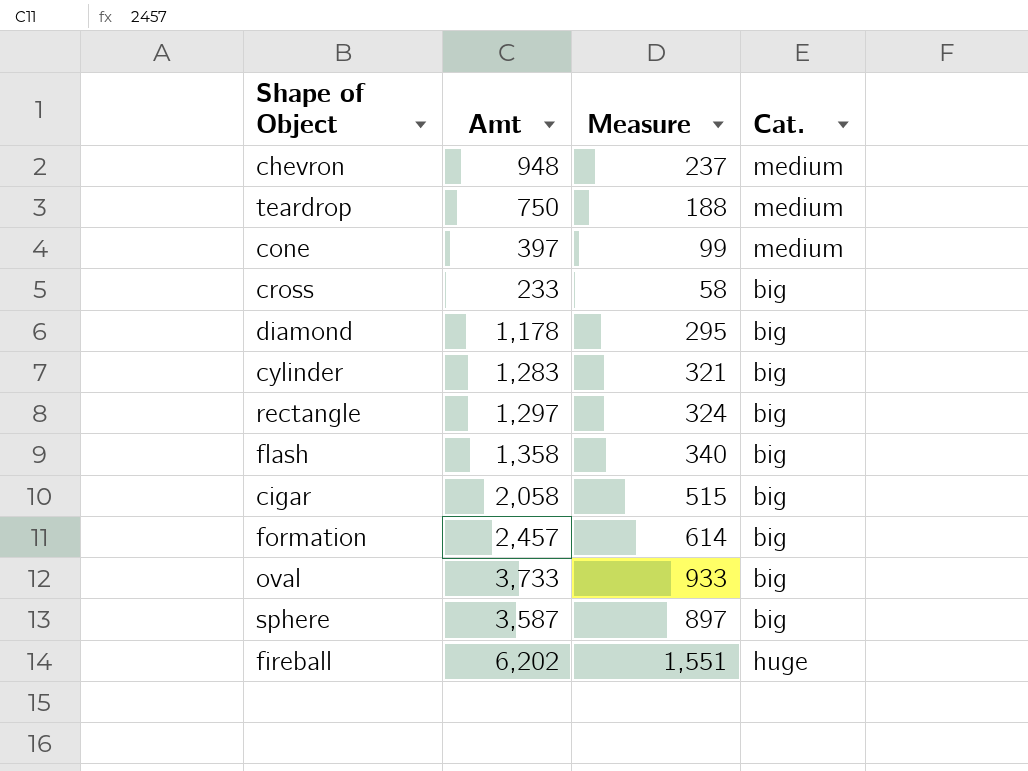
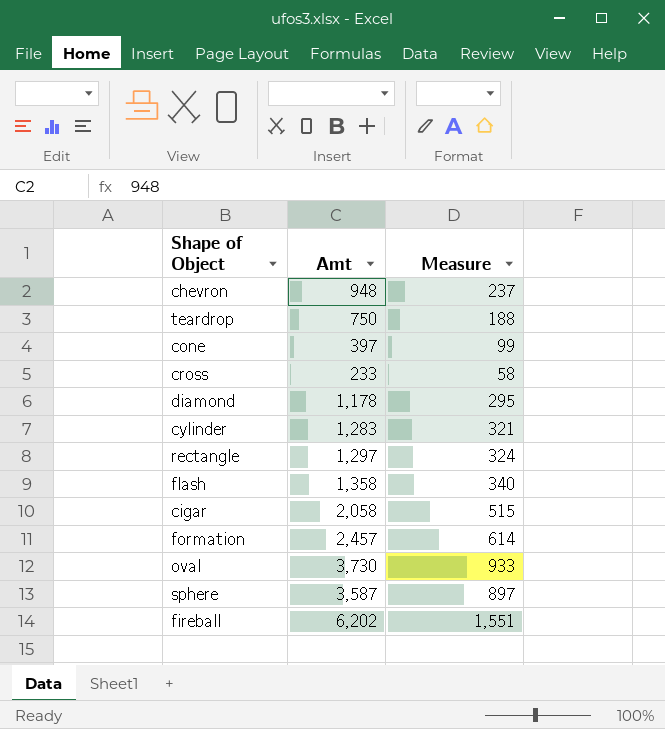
column Cat. | position: 4 -> none
oval | Amt: 3,733 -> 3,730

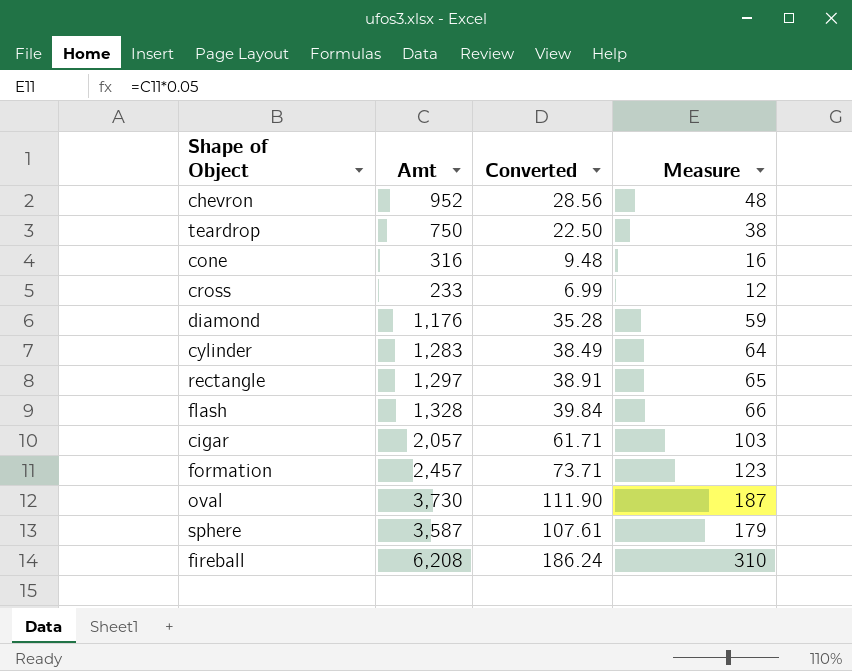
column Converted | formula: none -> [Amt] * 0.03
column Measure | formula: [Amt] * 0.25 -> [Amt] * 0.05
chevron | Amt: 948 -> 952
cone | Amt: 397 -> 316
diamond | Amt: 1,178 -> 1,176
flash | Amt: 1,358 -> 1,328
cigar | Amt: 2,058 -> 2,057
fireball | Amt: 6,202 -> 6,208

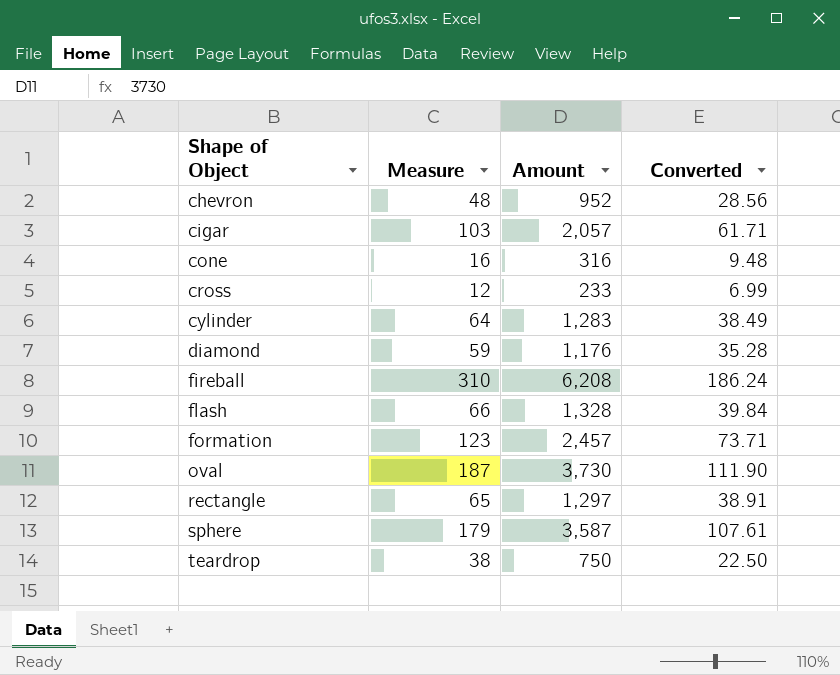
row order: none -> Shape of Object ascending
column Measure | position: 4 -> 2
column name: Amt -> Amount

